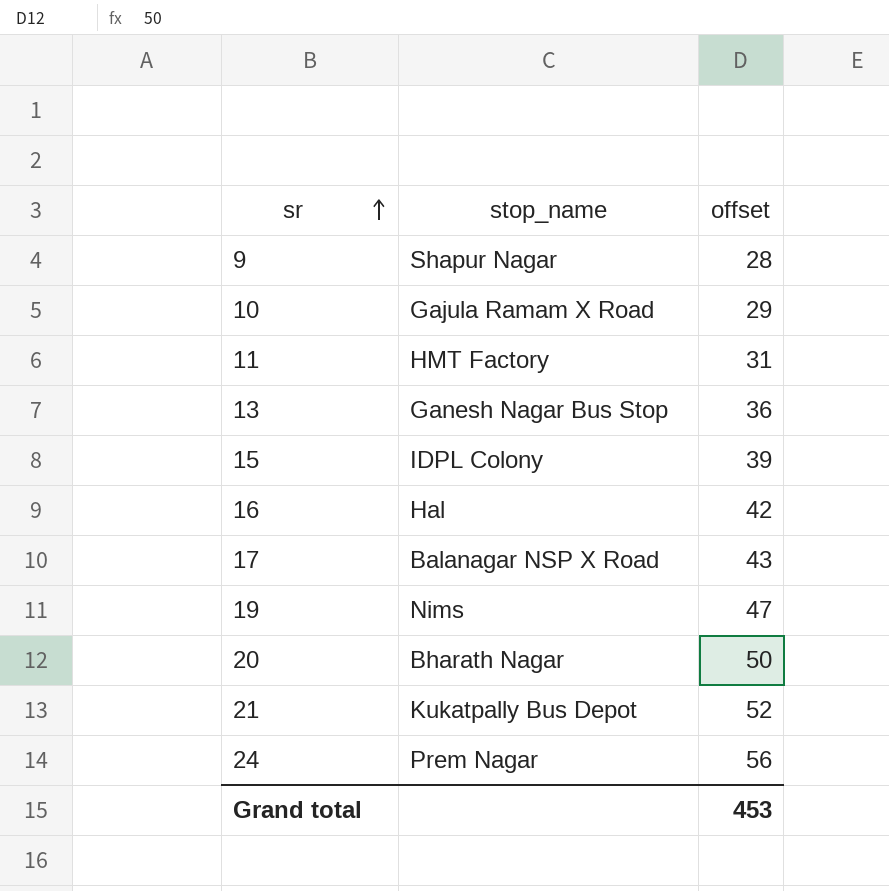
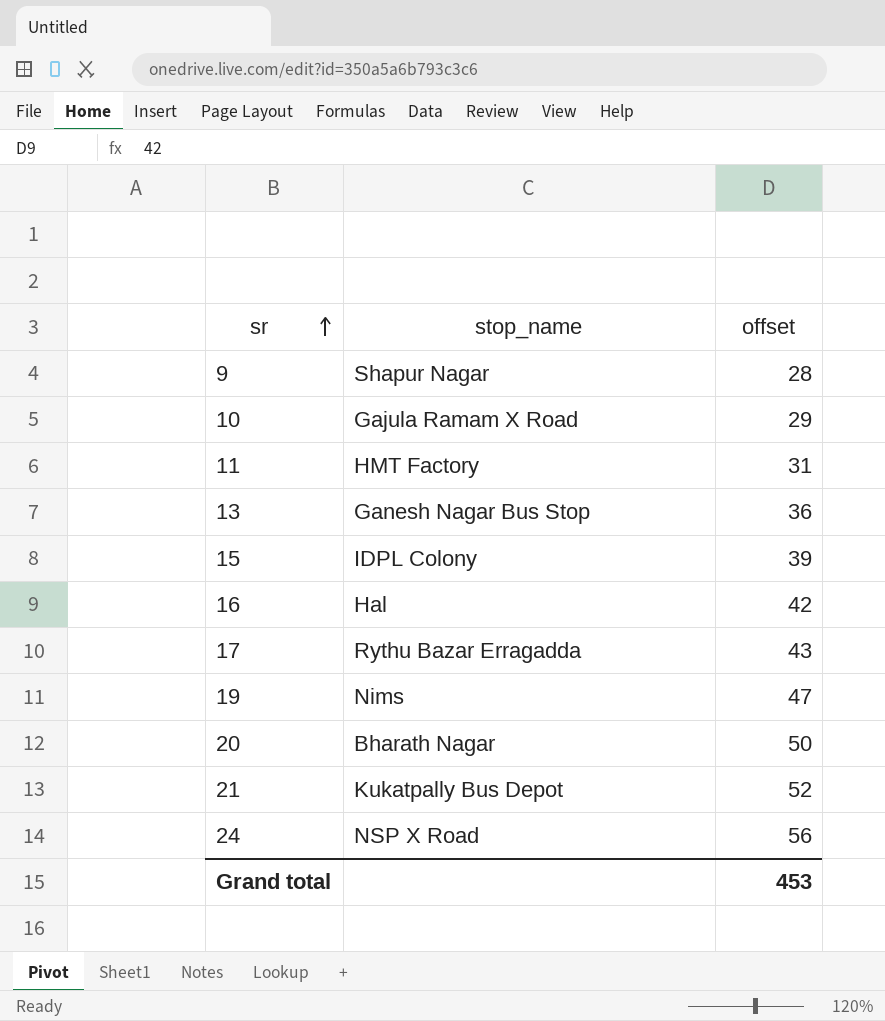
17 | stop_name: Balanagar NSP X Road -> Rythu Bazar Erragadda
24 | stop_name: Prem Nagar -> NSP X Road

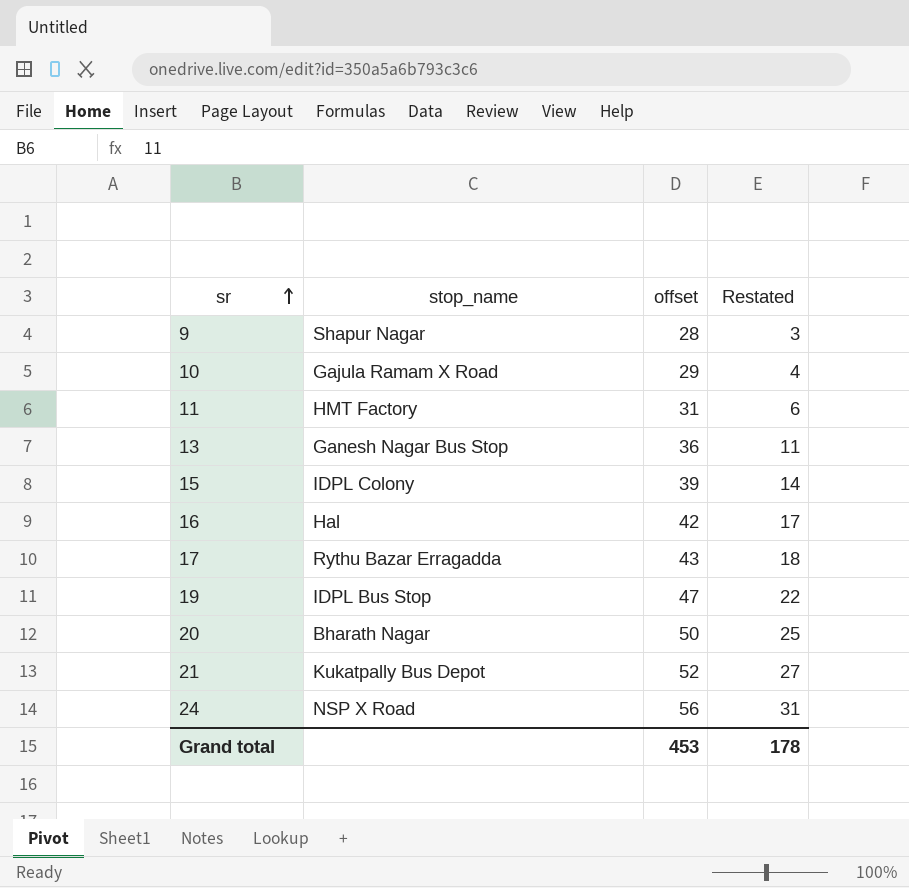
column Restated | formula: none -> [offset] - 25
19 | stop_name: Nims -> IDPL Bus Stop

